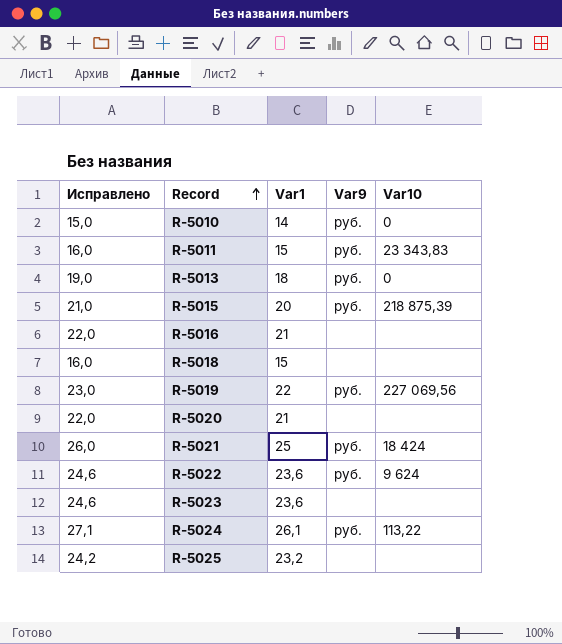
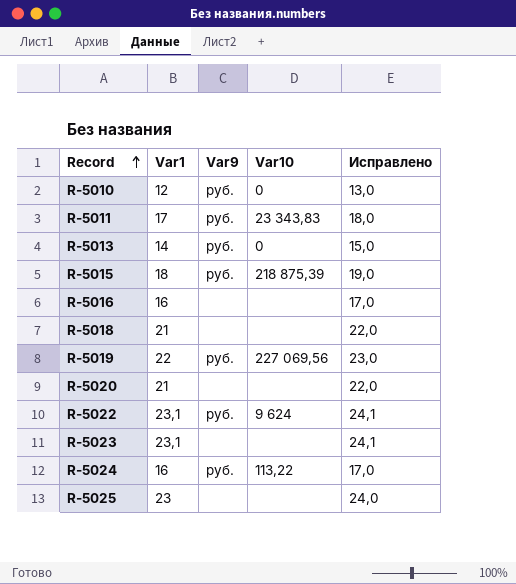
column Исправлено | position: 1 -> 5
row R-5021: 26,0 | 25 | руб. | 18 424 -> none
R-5010 | Var1: 14 -> 12
R-5010 | Исправлено: 15,0 -> 13,0
R-5011 | Var1: 15 -> 17
R-5011 | Исправлено: 16,0 -> 18,0
R-5013 | Var1: 18 -> 14
R-5013 | Исправлено: 19,0 -> 15,0
R-5015 | Var1: 20 -> 18
R-5015 | Исправлено: 21,0 -> 19,0
R-5016 | Var1: 21 -> 16
R-5016 | Исправлено: 22,0 -> 17,0
R-5018 | Var1: 15 -> 21
R-5018 | Исправлено: 16,0 -> 22,0
R-5022 | Var1: 23,6 -> 23,1
R-5022 | Исправлено: 24,6 -> 24,1
R-5023 | Var1: 23,6 -> 23,1
R-5023 | Исправлено: 24,6 -> 24,1
R-5024 | Var1: 26,1 -> 16
R-5024 | Исправлено: 27,1 -> 17,0
R-5025 | Var1: 23,2 -> 23
R-5025 | Исправлено: 24,2 -> 24,0

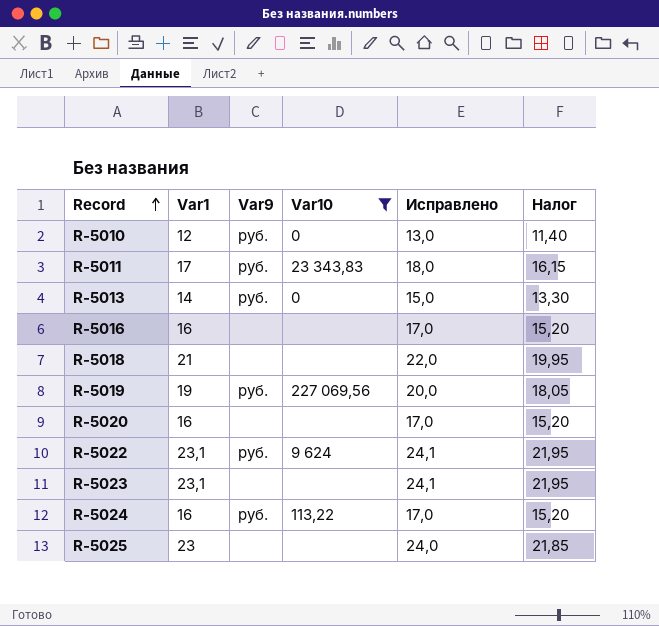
filter: none -> Var10 != 218 875,39
column Налог | formula: none -> [Var1] * 0,95
R-5019 | Var1: 22 -> 19
R-5019 | Исправлено: 23,0 -> 20,0
R-5020 | Var1: 21 -> 16
R-5020 | Исправлено: 22,0 -> 17,0

